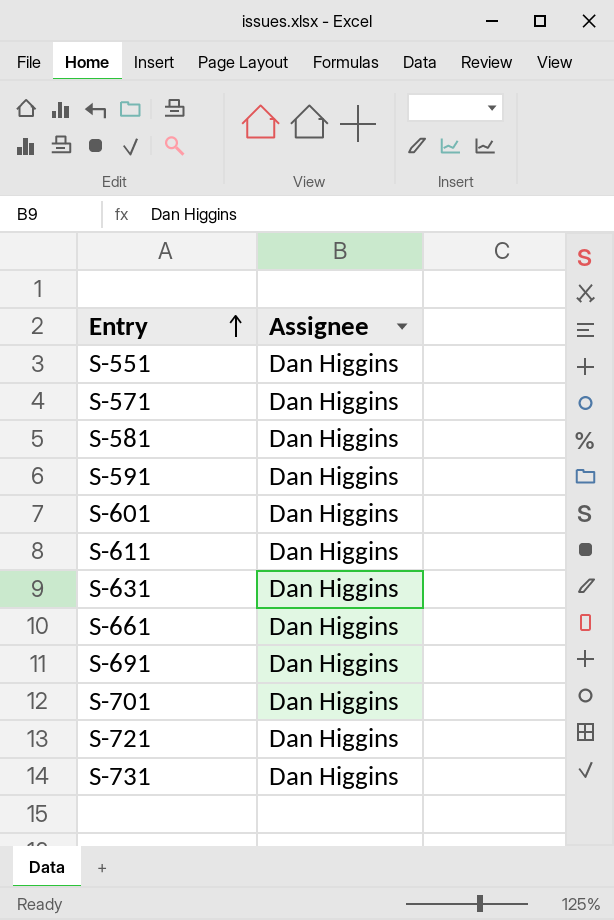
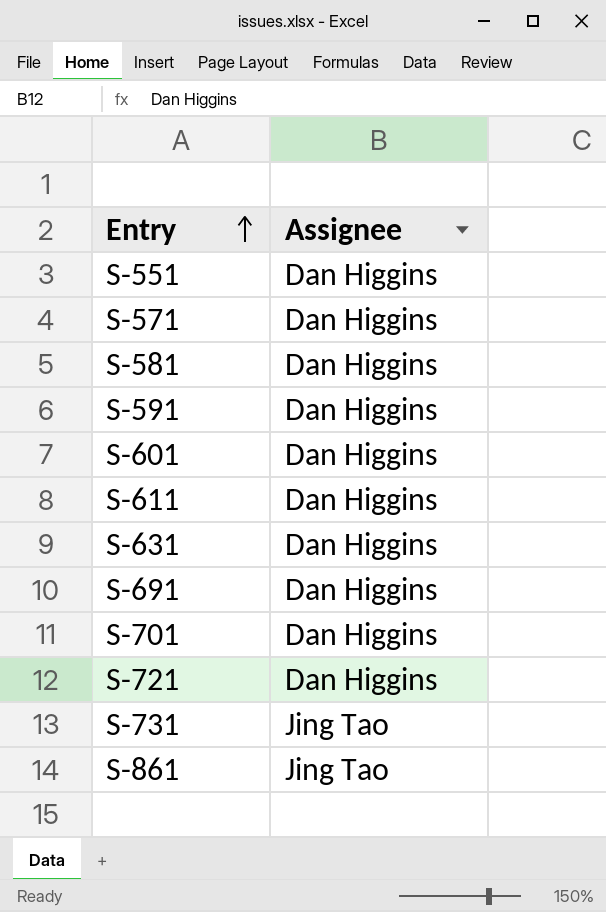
row S-661: Dan Higgins -> none
S-731 | Assignee: Dan Higgins -> Jing Tao
row S-861: none -> Jing Tao

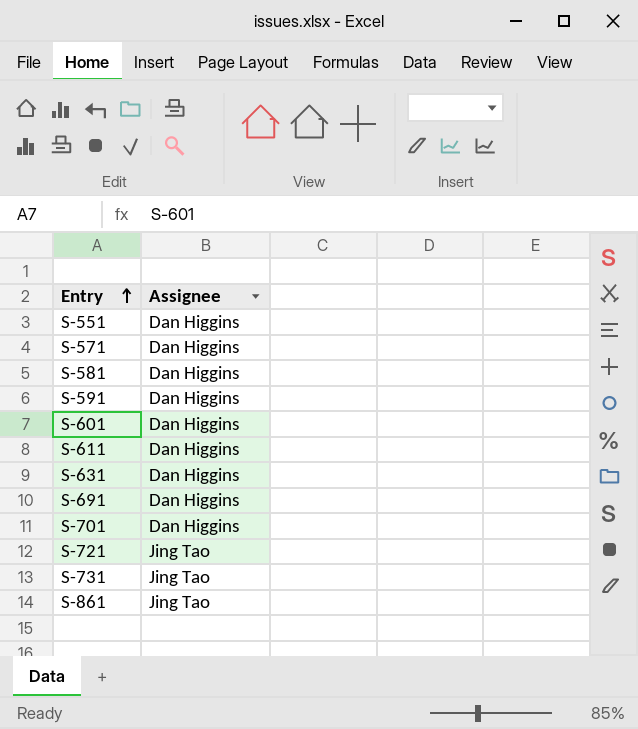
S-721 | Assignee: Dan Higgins -> Jing Tao

